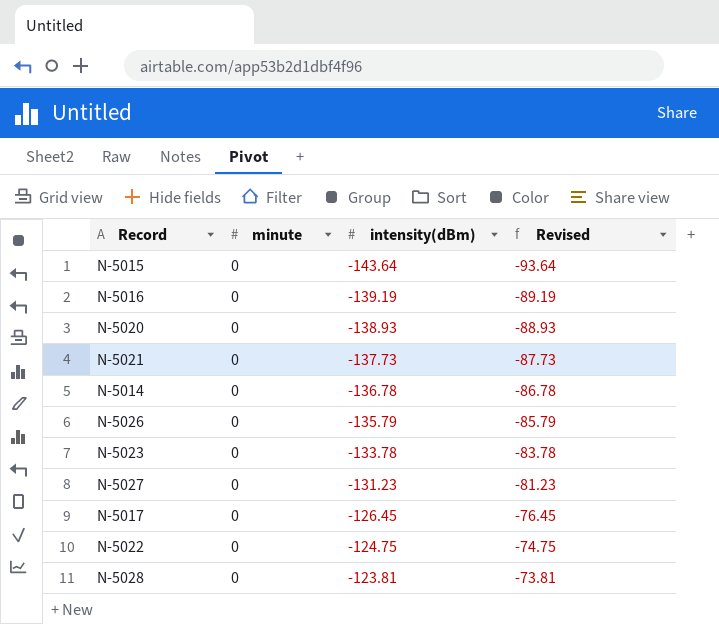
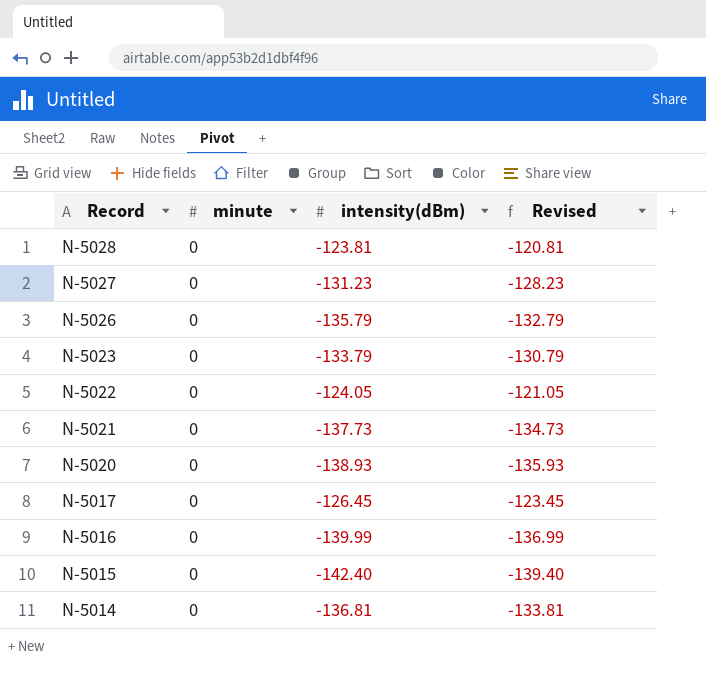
row order: intensity(dBm) ascending -> Record descending
column Revised | formula: [intensity(dBm)] + 50 -> [intensity(dBm)] + 3
N-5023 | intensity(dBm): -133.78 -> -133.79
N-5022 | intensity(dBm): -124.75 -> -124.05
N-5016 | intensity(dBm): -139.19 -> -139.99
N-5015 | intensity(dBm): -143.64 -> -142.40
N-5014 | intensity(dBm): -136.78 -> -136.81

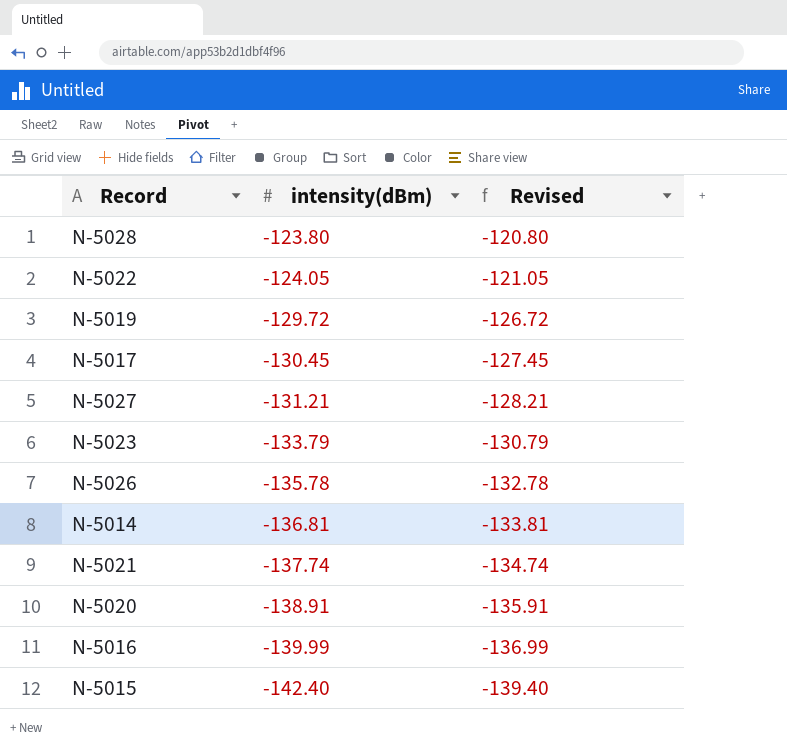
row order: Record descending -> intensity(dBm) descending
column minute | position: 2 -> none
N-5028 | intensity(dBm): -123.81 -> -123.80
N-5028 | Revised: -120.81 -> -120.80
row N-5019: none -> -129.72 | -126.72
N-5017 | intensity(dBm): -126.45 -> -130.45
N-5017 | Revised: -123.45 -> -127.45
N-5027 | intensity(dBm): -131.23 -> -131.21
N-5027 | Revised: -128.23 -> -128.21
N-5026 | intensity(dBm): -135.79 -> -135.78
N-5026 | Revised: -132.79 -> -132.78
N-5021 | intensity(dBm): -137.73 -> -137.74
N-5021 | Revised: -134.73 -> -134.74
N-5020 | intensity(dBm): -138.93 -> -138.91
N-5020 | Revised: -135.93 -> -135.91

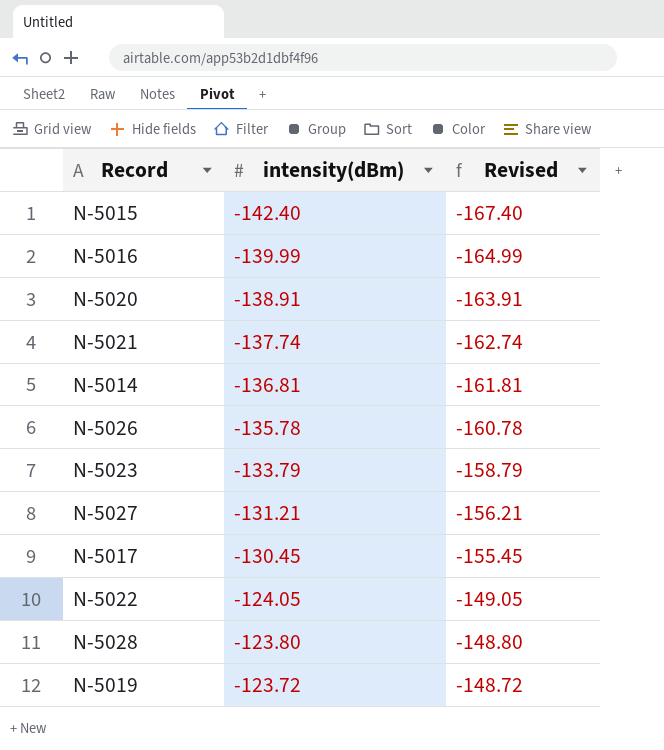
row order: intensity(dBm) descending -> intensity(dBm) ascending
column Revised | formula: [intensity(dBm)] + 3 -> [intensity(dBm)] - 25
N-5019 | intensity(dBm): -129.72 -> -123.72

